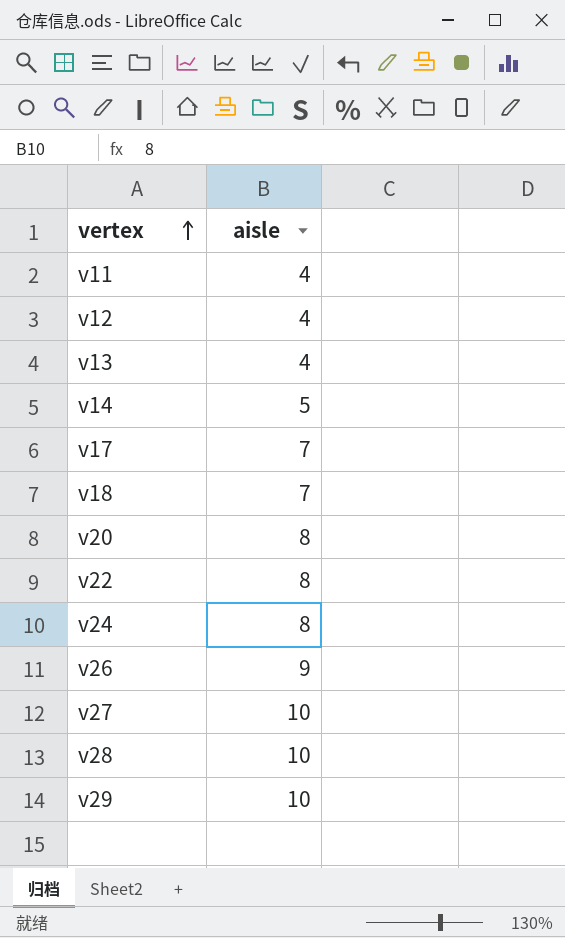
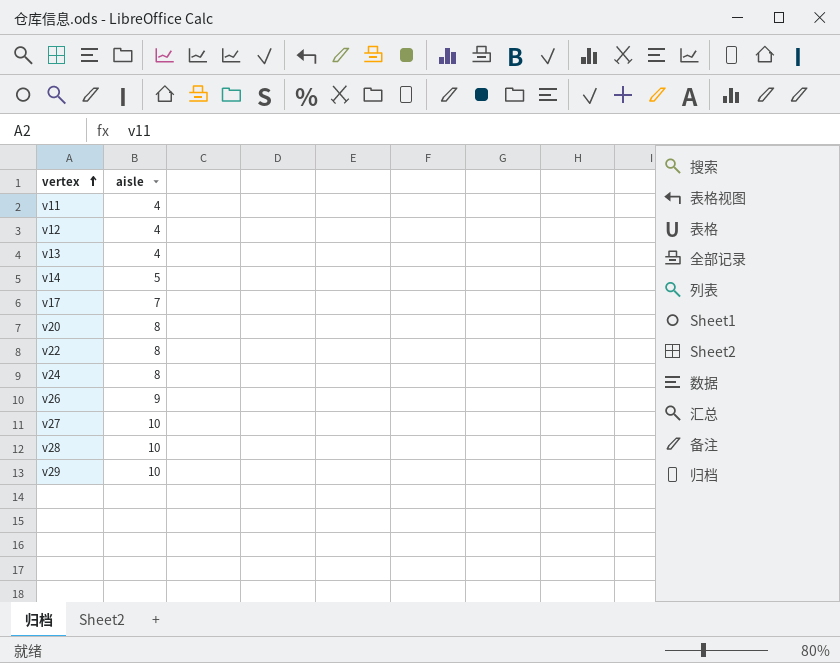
row v18: 7 -> none

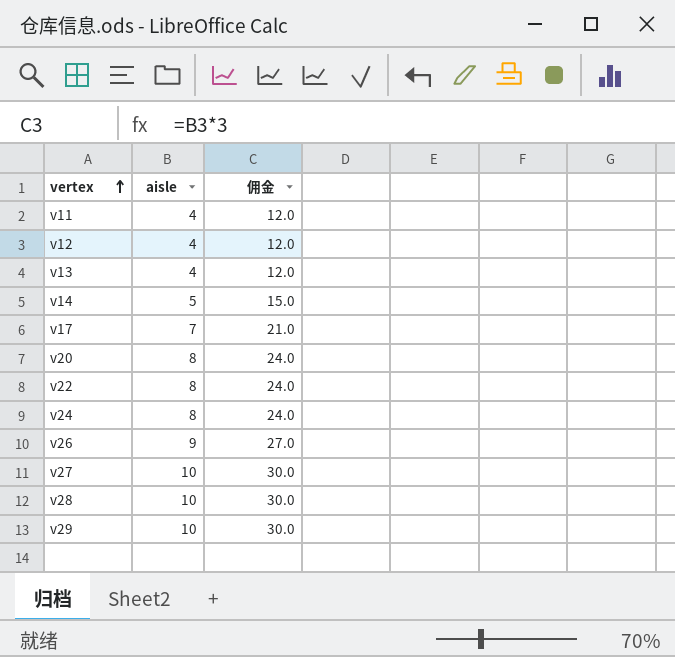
column 佣金 | formula: none -> [aisle] * 3

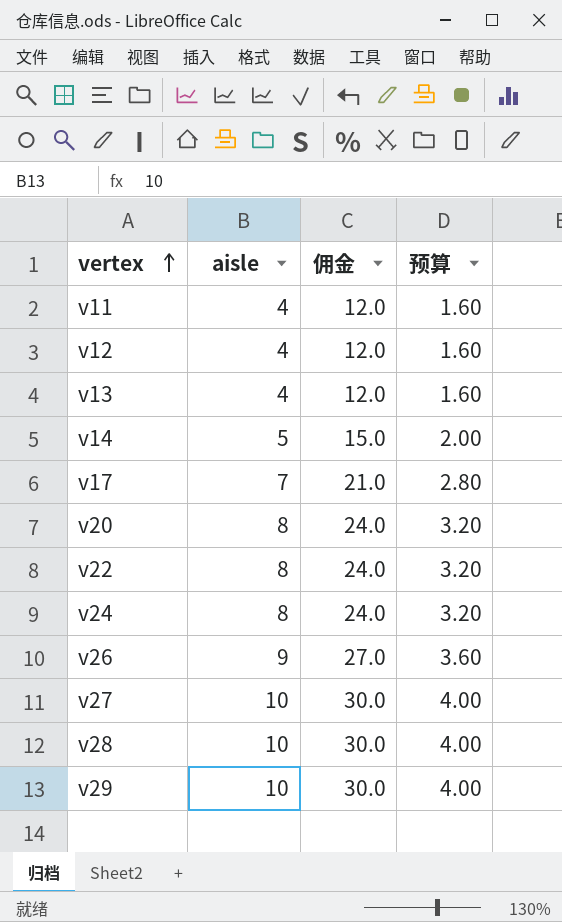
column 预算 | formula: none -> [aisle] * 0.4

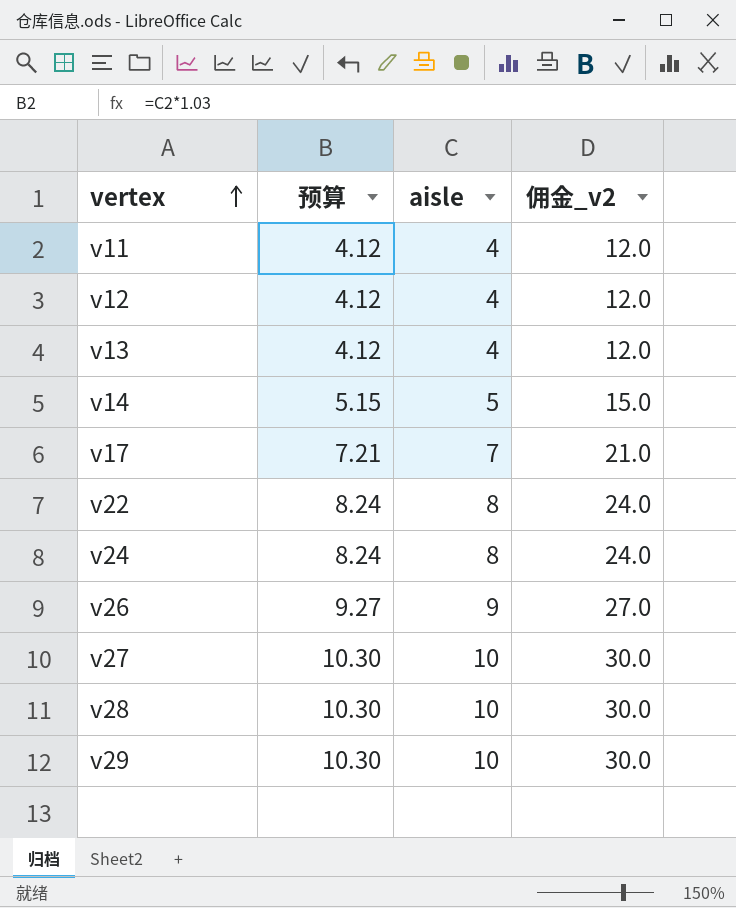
column 预算 | formula: [aisle] * 0.4 -> [aisle] * 1.03
column 预算 | position: 4 -> 2
column name: 佣金 -> 佣金_v2
row v20: 8 | 24.0 | 3.20 -> none

